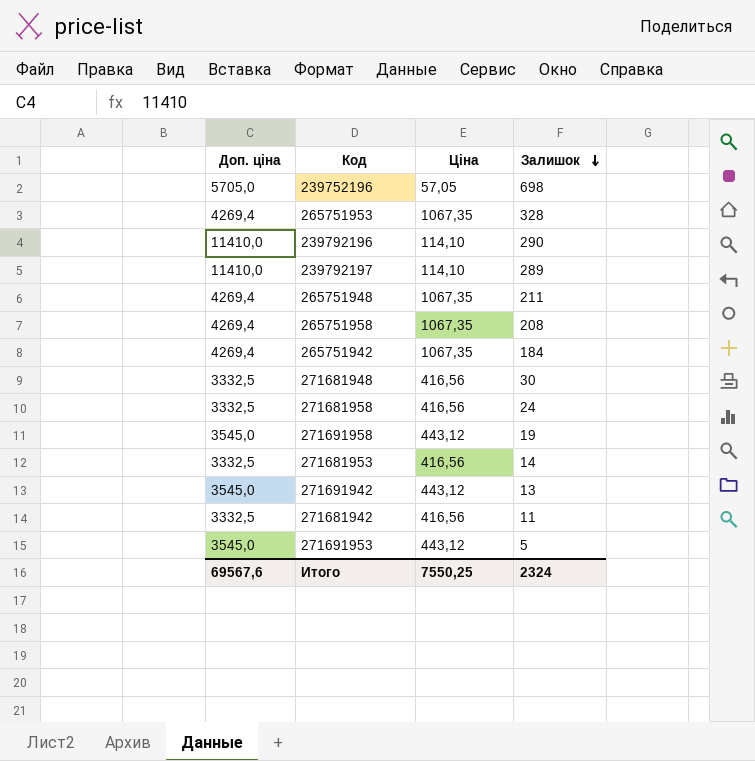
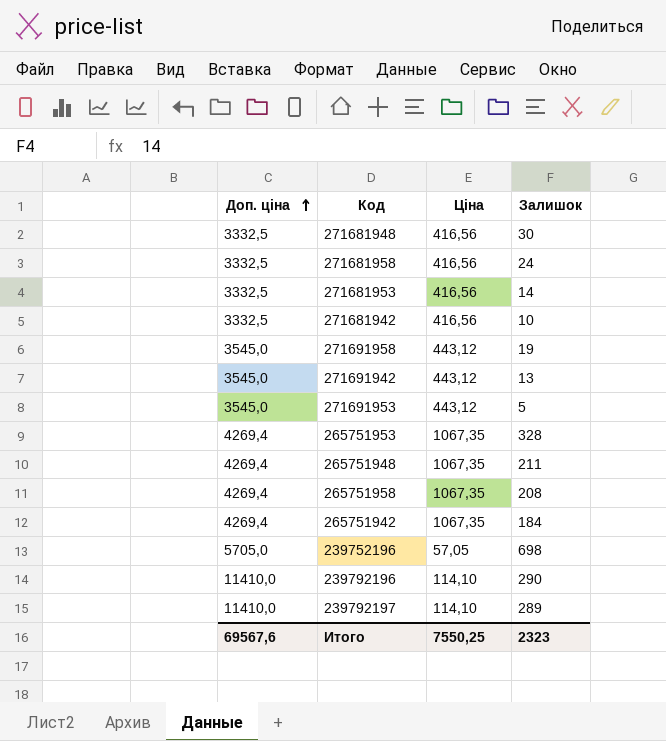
row order: Залишок descending -> Доп. ціна ascending
271681942 | Залишок: 11 -> 10
Итого | Залишок: 2324 -> 2323

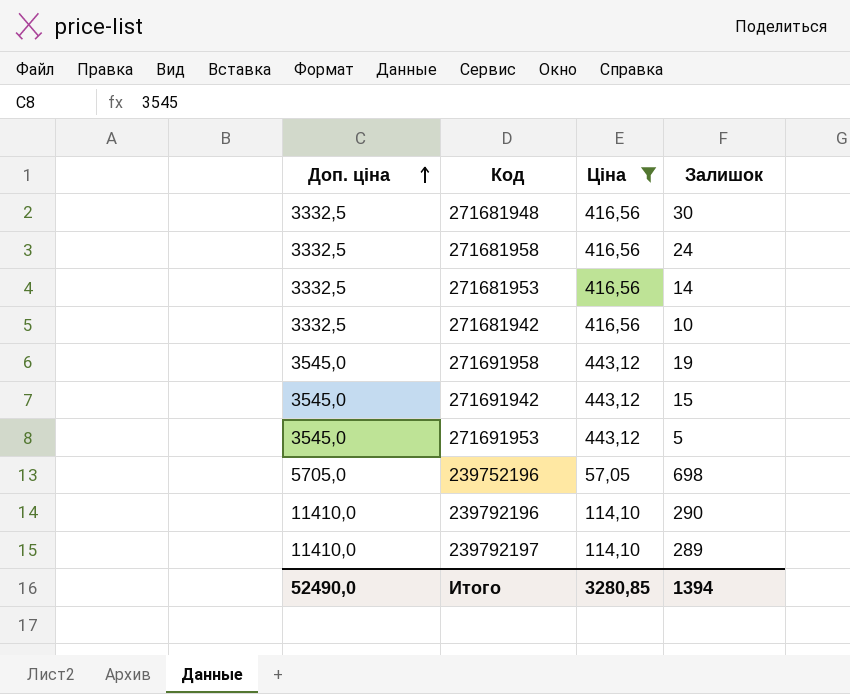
filter: none -> Ціна != 1067,35
271691942 | Залишок: 13 -> 15
Итого | Доп. ціна: 69567,6 -> 52490,0
Итого | Ціна: 7550,25 -> 3280,85
Итого | Залишок: 2323 -> 1394

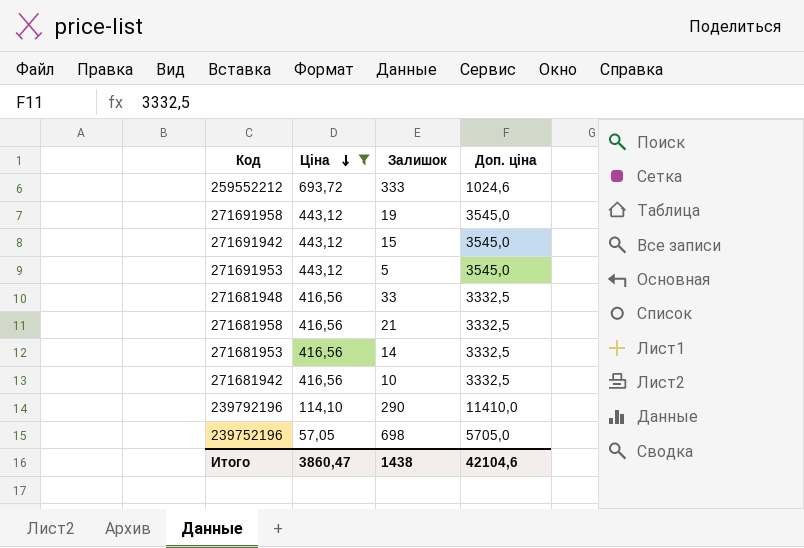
row order: Доп. ціна ascending -> Ціна descending
column Доп. ціна | position: 1 -> 4
row 239792197: 11410,0 | 114,10 | 289 -> none
row 259552212: none -> 693,72 | 333 | 1024,6
271681948 | Залишок: 30 -> 33
271681958 | Залишок: 24 -> 21
Итого | Ціна: 3280,85 -> 3860,47
Итого | Залишок: 1394 -> 1438
Итого | Доп. ціна: 52490,0 -> 42104,6

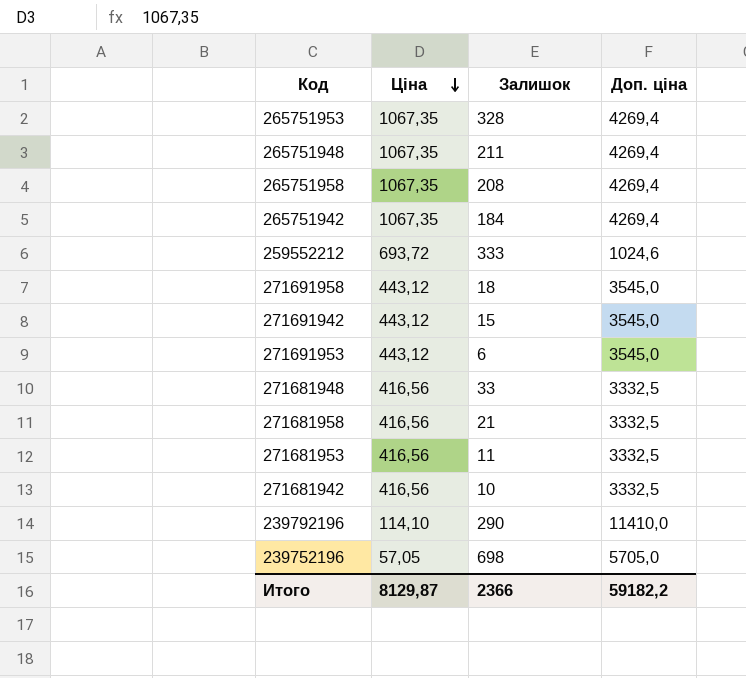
filter: Ціна != 1067,35 -> none
271691958 | Залишок: 19 -> 18
271691953 | Залишок: 5 -> 6
271681953 | Залишок: 14 -> 11
Итого | Ціна: 3860,47 -> 8129,87
Итого | Залишок: 1438 -> 2366
Итого | Доп. ціна: 42104,6 -> 59182,2

